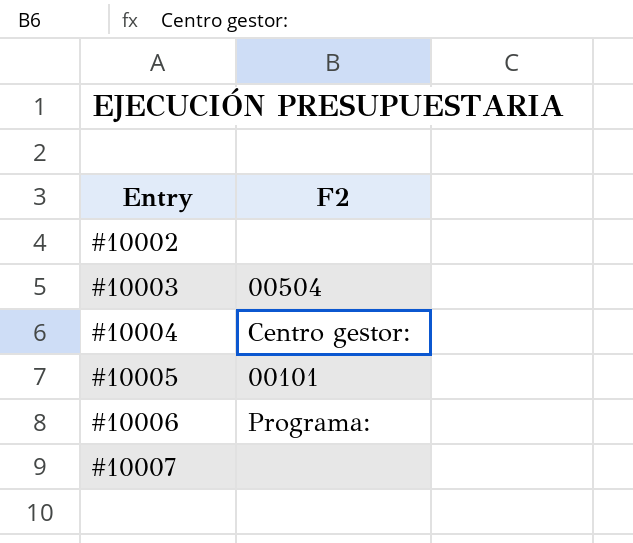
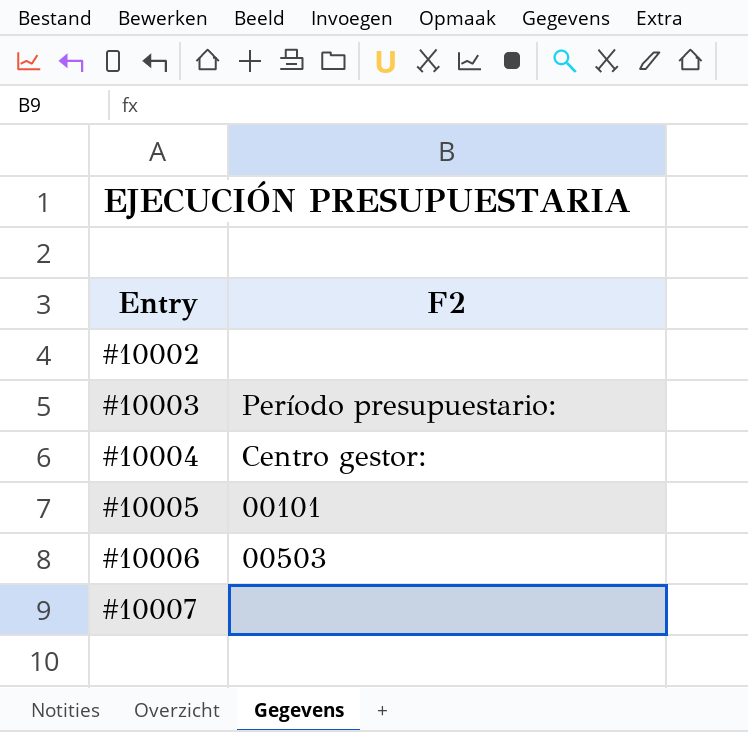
#10003 | F2: 00504 -> Período presupuestario:
#10006 | F2: Programa: -> 00503

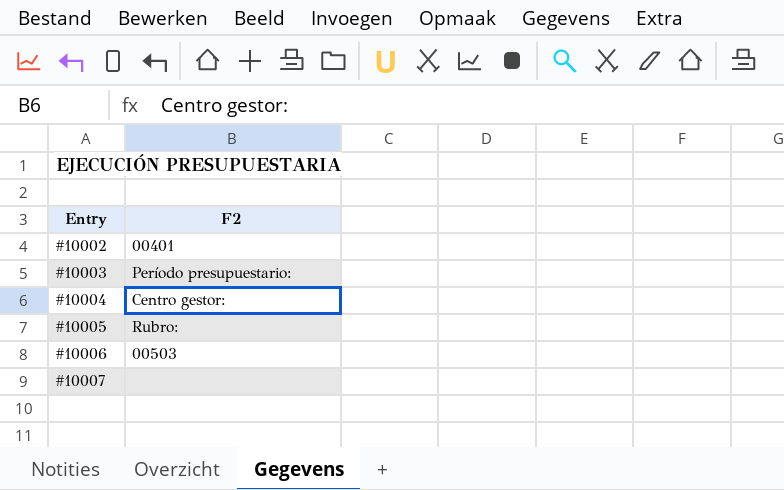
#10002 | F2: none -> 00401
#10005 | F2: 00101 -> Rubro:

